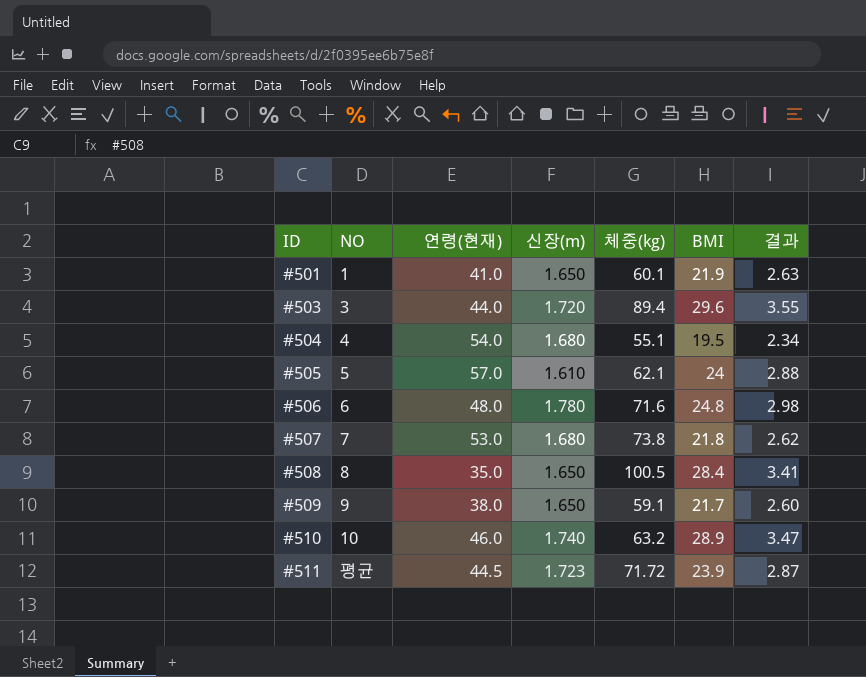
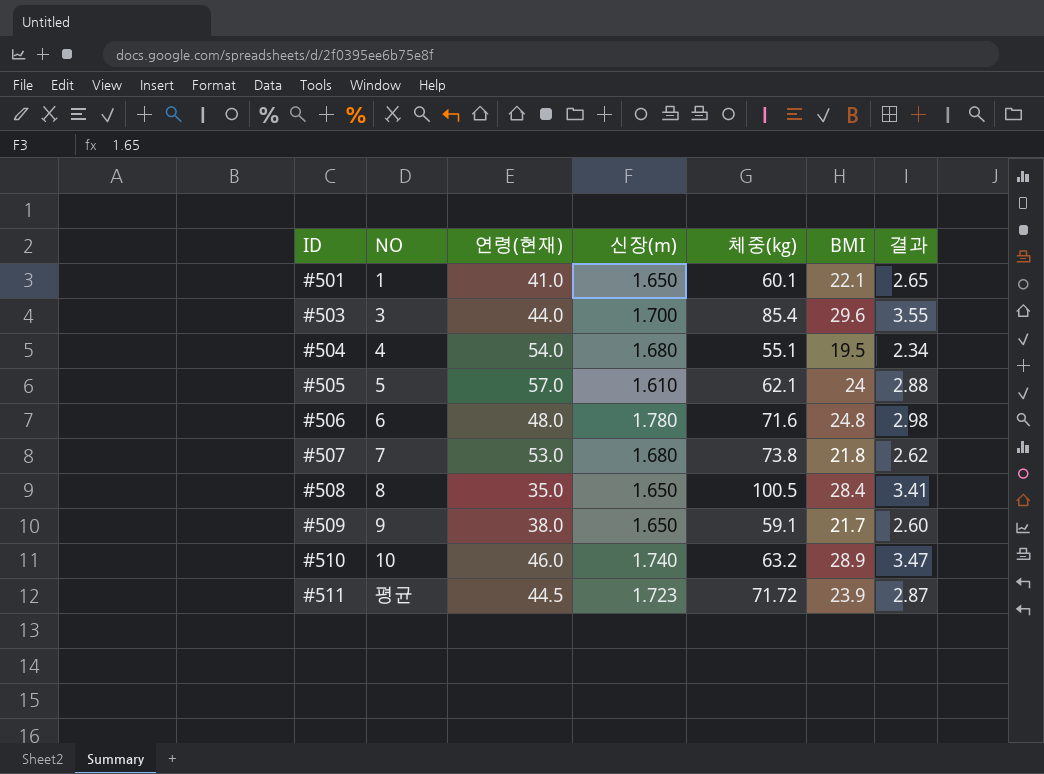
#501 | BMI: 21.9 -> 22.1
#501 | 결과: 2.63 -> 2.65
#503 | 신장(m): 1.720 -> 1.700
#503 | 체중(kg): 89.4 -> 85.4

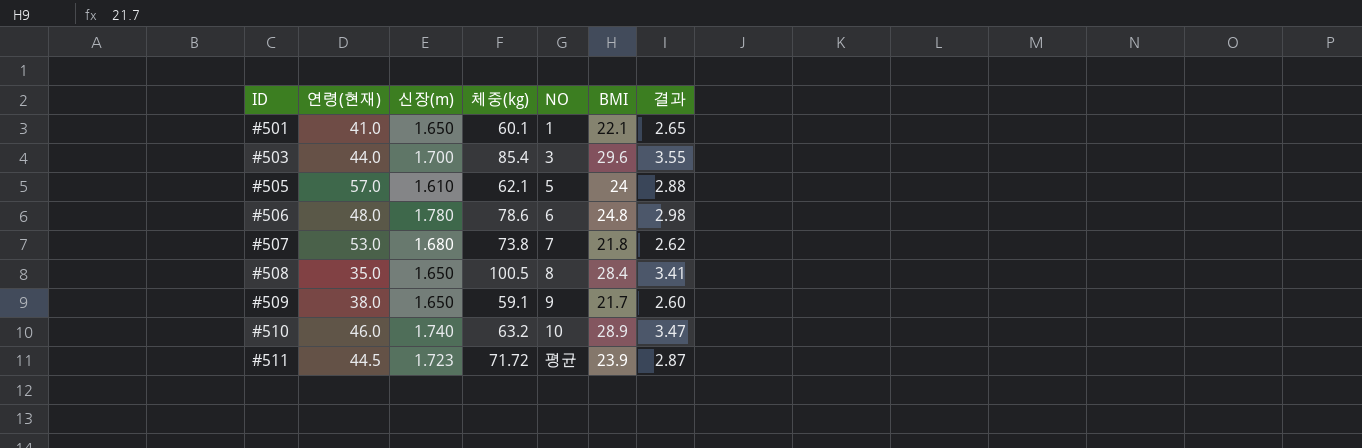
column NO | position: 2 -> 5
row #504: 4 | 54.0 | 1.680 | 55.1 | 19.5 | 2.34 -> none
#506 | 체중(kg): 71.6 -> 78.6

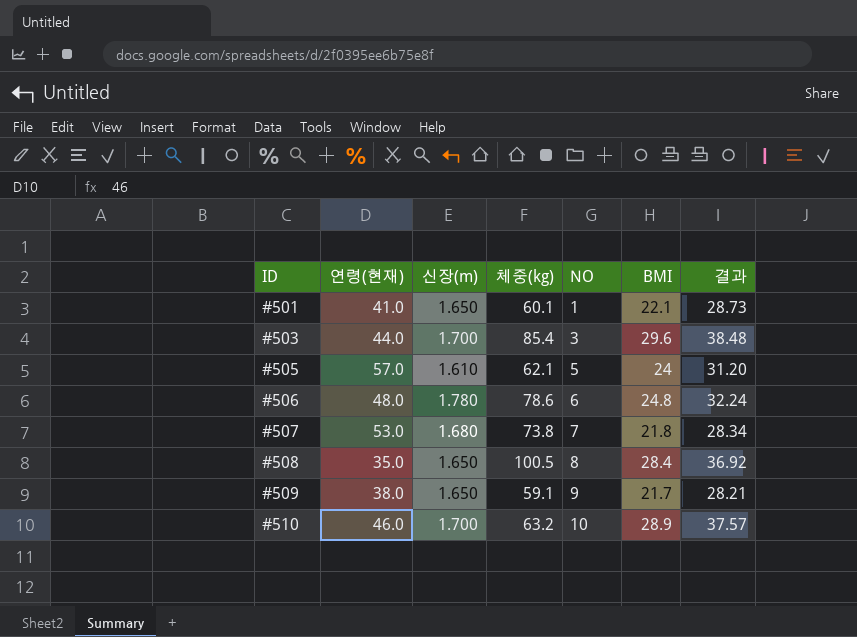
column 결과 | formula: [BMI] * 0.12 -> [BMI] * 1.3
row #511: 44.5 | 1.723 | 71.72 | 평균 | 23.9 | 2.87 -> none
#510 | 신장(m): 1.740 -> 1.700

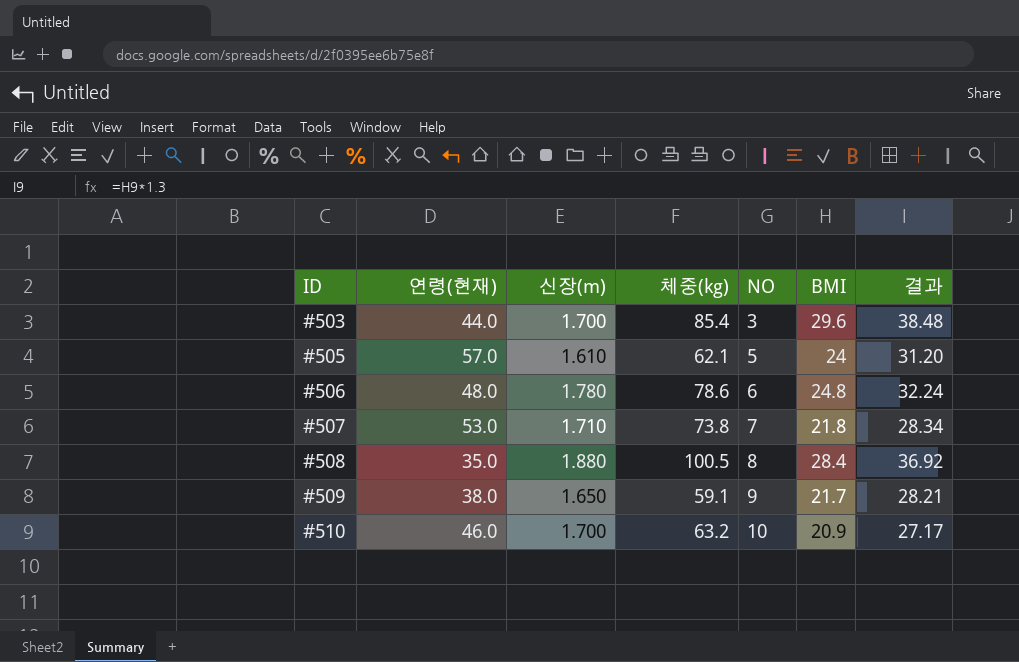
row #501: 41.0 | 1.650 | 60.1 | 1 | 22.1 | 28.73 -> none
#507 | 신장(m): 1.680 -> 1.710
#508 | 신장(m): 1.650 -> 1.880
#510 | BMI: 28.9 -> 20.9
#510 | 결과: 37.57 -> 27.17

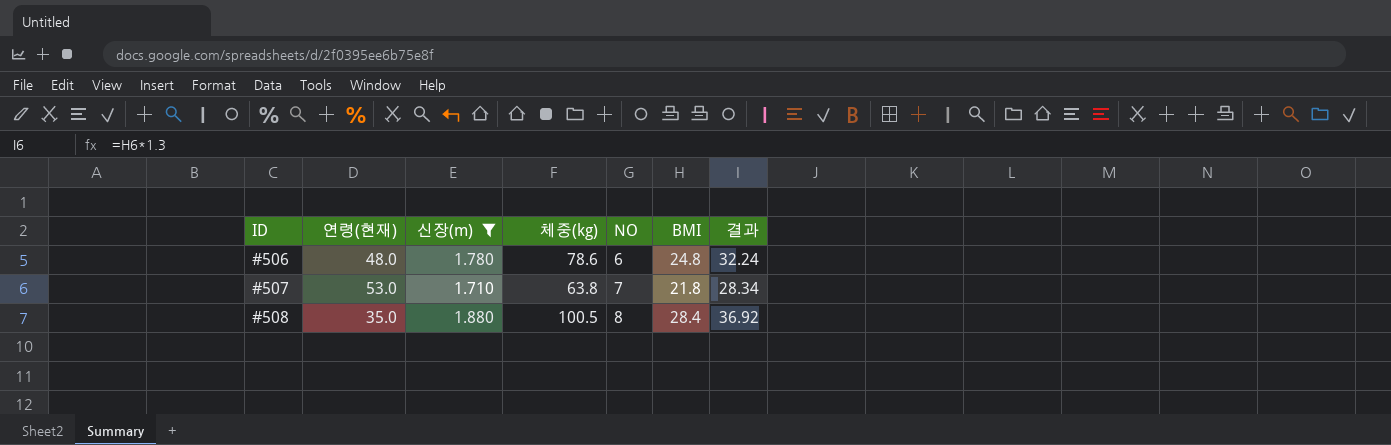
filter: none -> 신장(m) >= 1.710
#507 | 체중(kg): 73.8 -> 63.8

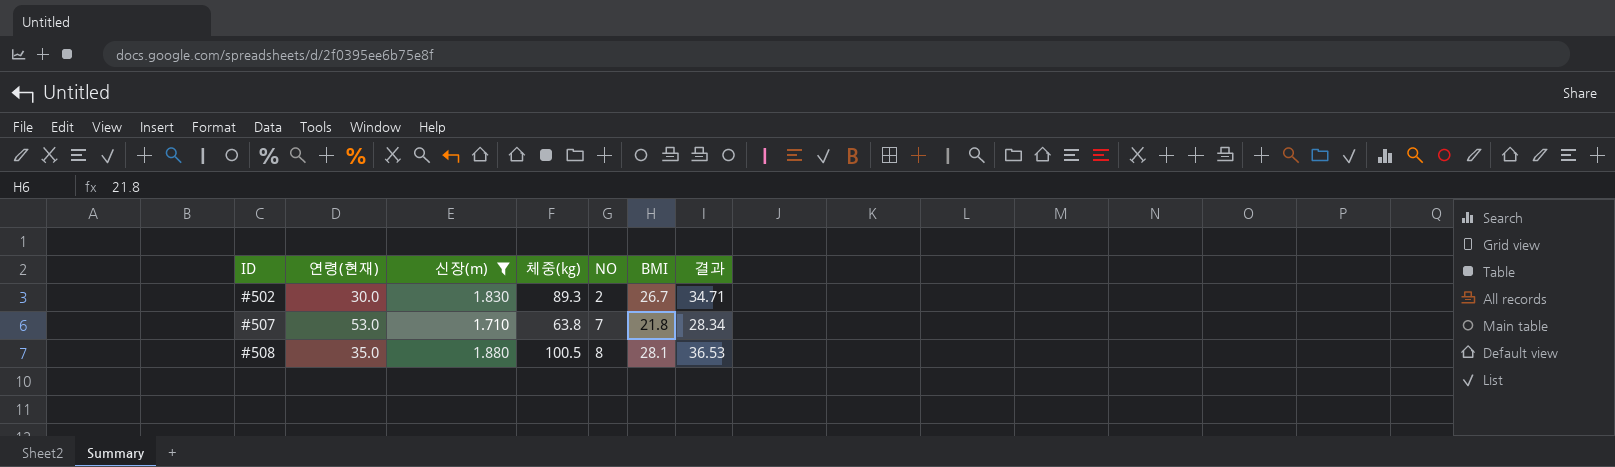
row #506: 48.0 | 1.780 | 78.6 | 6 | 24.8 | 32.24 -> none
row #502: none -> 30.0 | 1.830 | 89.3 | 2 | 26.7 | 34.71
#508 | BMI: 28.4 -> 28.1
#508 | 결과: 36.92 -> 36.53

